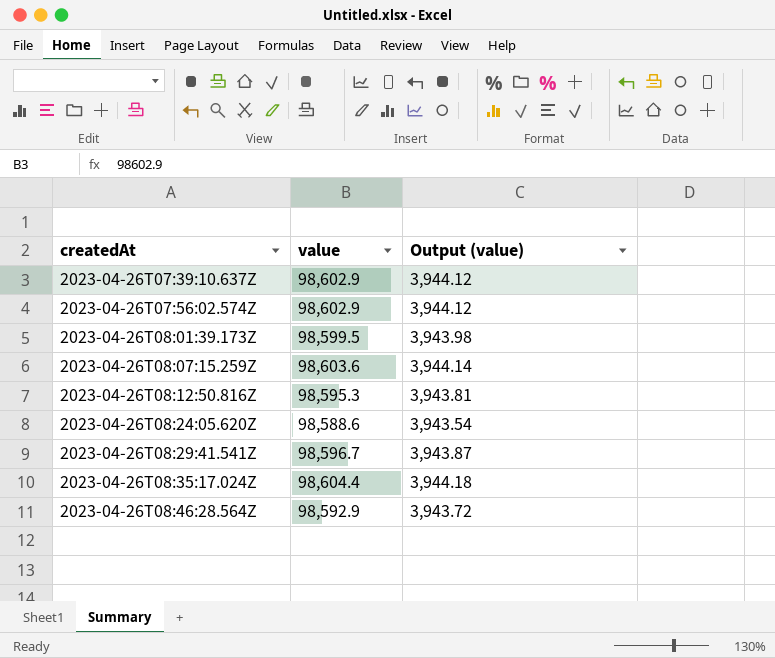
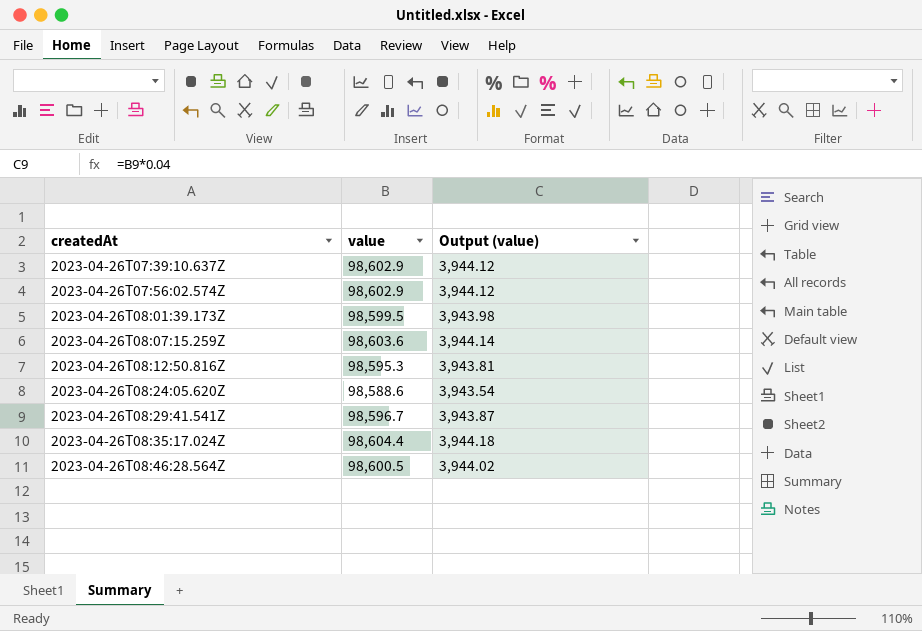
2023-04-26T08:46:28.564Z | value: 98,592.9 -> 98,600.5
2023-04-26T08:46:28.564Z | Output (value): 3,943.72 -> 3,944.02

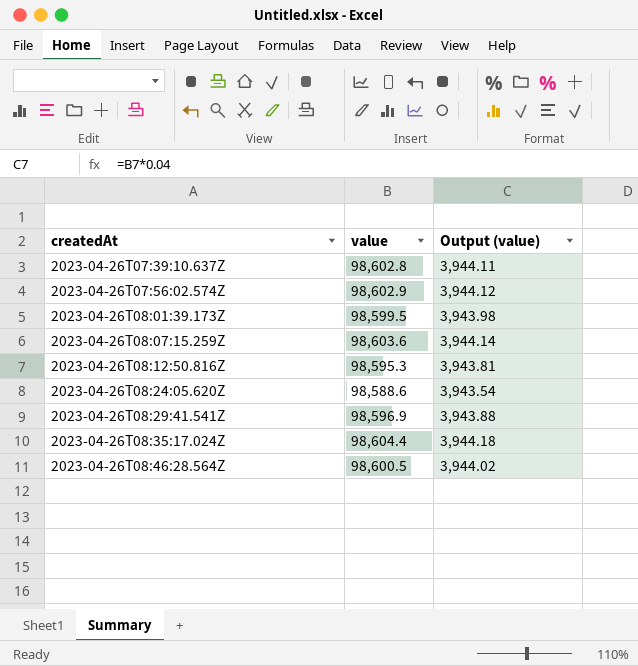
2023-04-26T07:39:10.637Z | value: 98,602.9 -> 98,602.8
2023-04-26T07:39:10.637Z | Output (value): 3,944.12 -> 3,944.11
2023-04-26T08:29:41.541Z | value: 98,596.7 -> 98,596.9
2023-04-26T08:29:41.541Z | Output (value): 3,943.87 -> 3,943.88

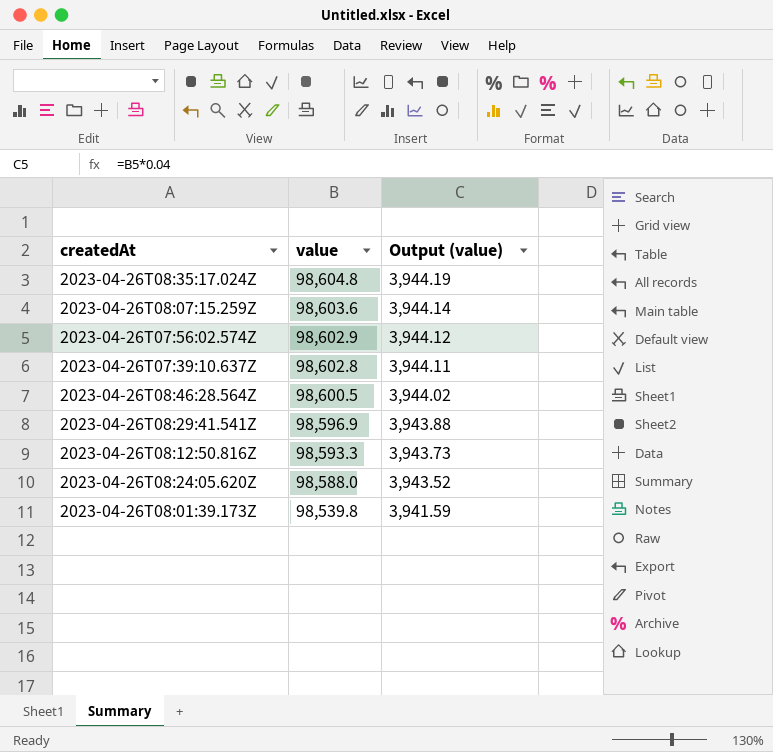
row order: createdAt ascending -> value descending
2023-04-26T08:35:17.024Z | value: 98,604.4 -> 98,604.8
2023-04-26T08:35:17.024Z | Output (value): 3,944.18 -> 3,944.19
2023-04-26T08:12:50.816Z | value: 98,595.3 -> 98,593.3
2023-04-26T08:12:50.816Z | Output (value): 3,943.81 -> 3,943.73
2023-04-26T08:24:05.620Z | value: 98,588.6 -> 98,588.0
2023-04-26T08:24:05.620Z | Output (value): 3,943.54 -> 3,943.52
2023-04-26T08:01:39.173Z | value: 98,599.5 -> 98,539.8
2023-04-26T08:01:39.173Z | Output (value): 3,943.98 -> 3,941.59

